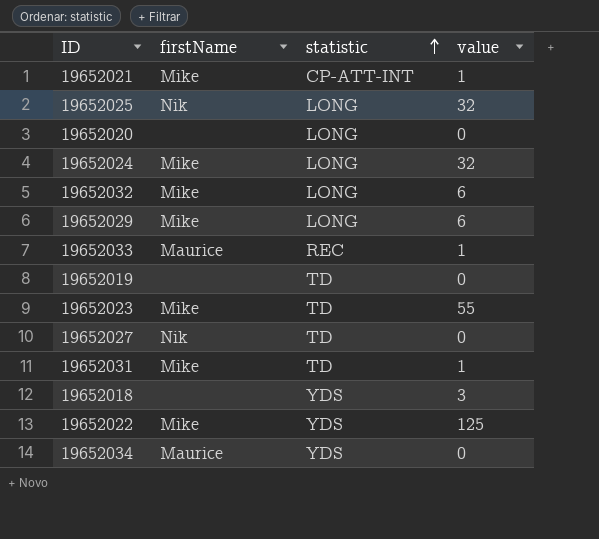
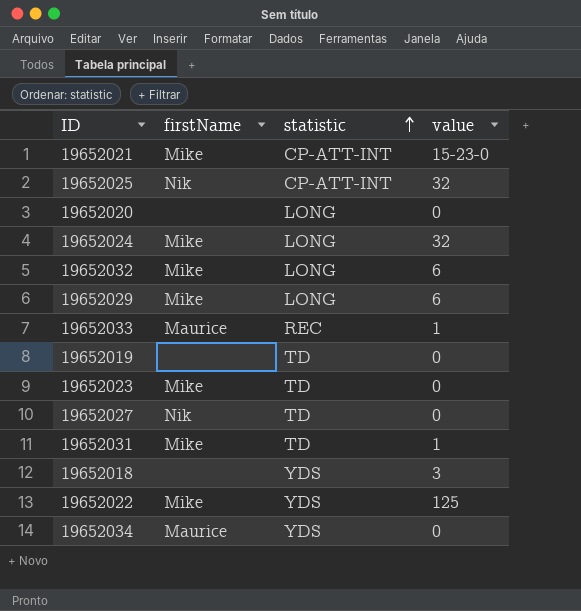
19652021 | value: 1 -> 15-23-0
19652025 | statistic: LONG -> CP-ATT-INT
19652023 | value: 55 -> 0

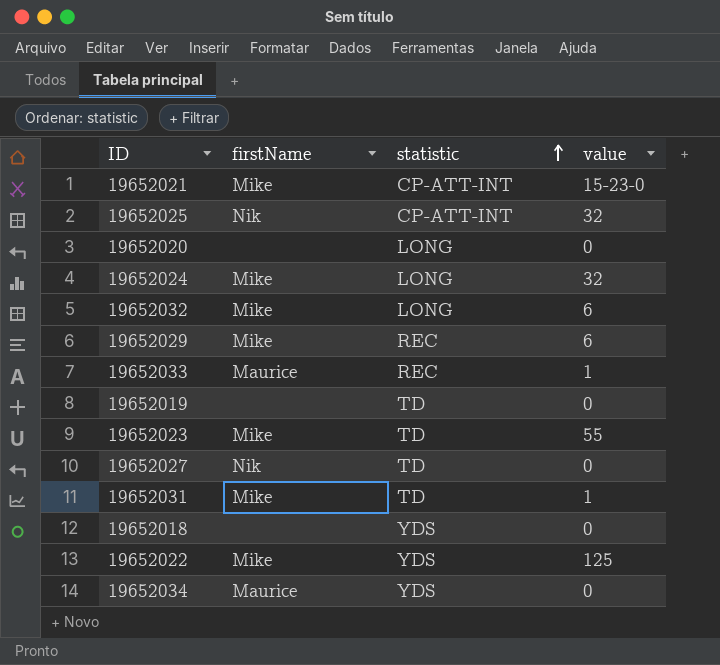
19652029 | statistic: LONG -> REC
19652023 | value: 0 -> 55
19652018 | value: 3 -> 0

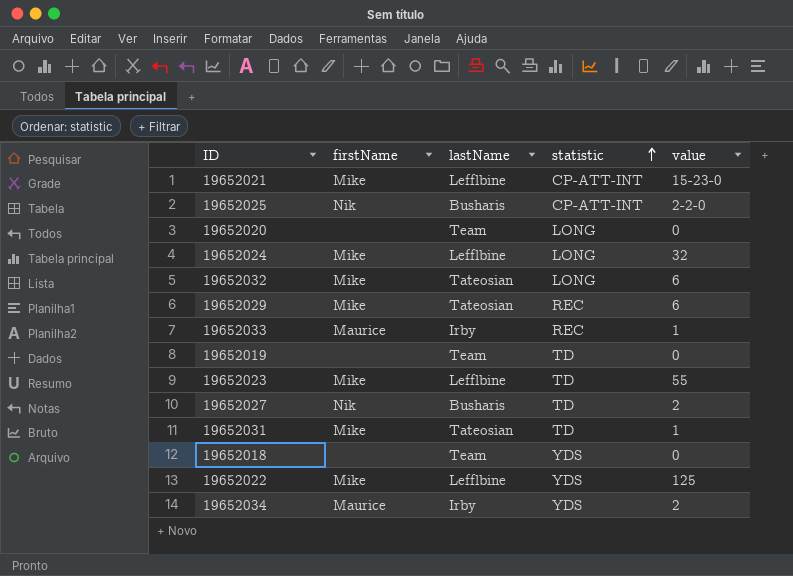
column lastName | position: none -> 3
19652025 | value: 32 -> 2-2-0
19652027 | value: 0 -> 2
19652034 | value: 0 -> 2

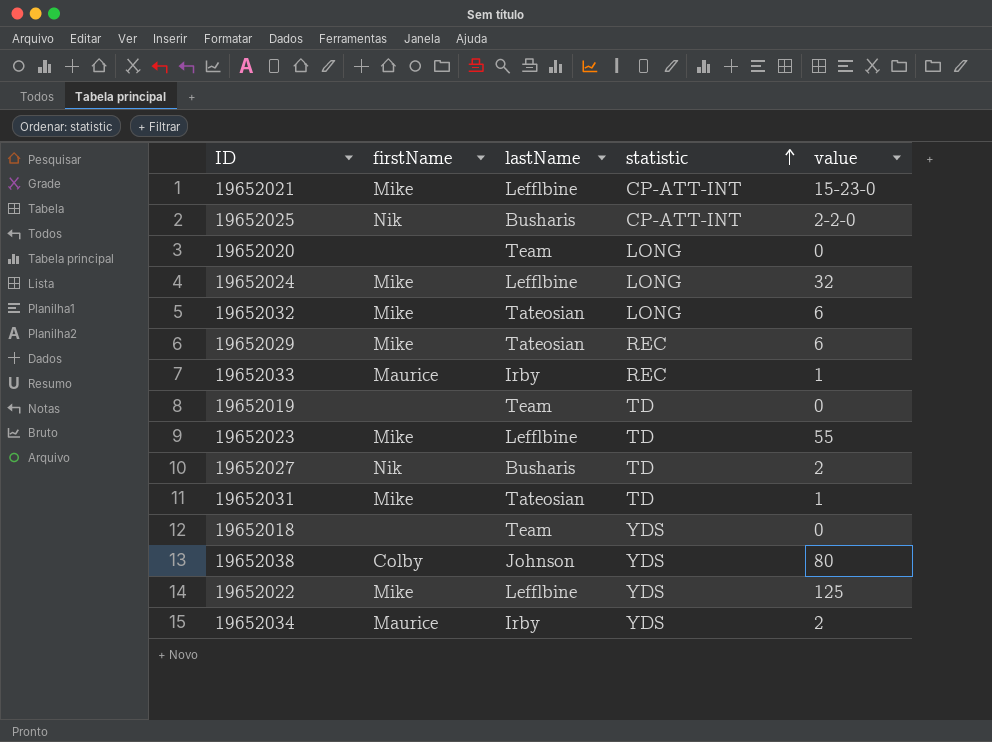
row 19652038: none -> Colby | Johnson | YDS | 80

